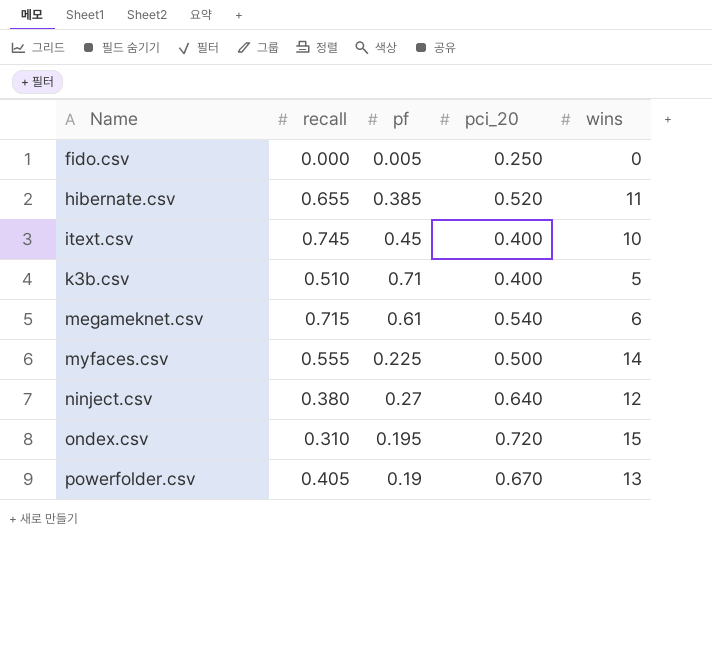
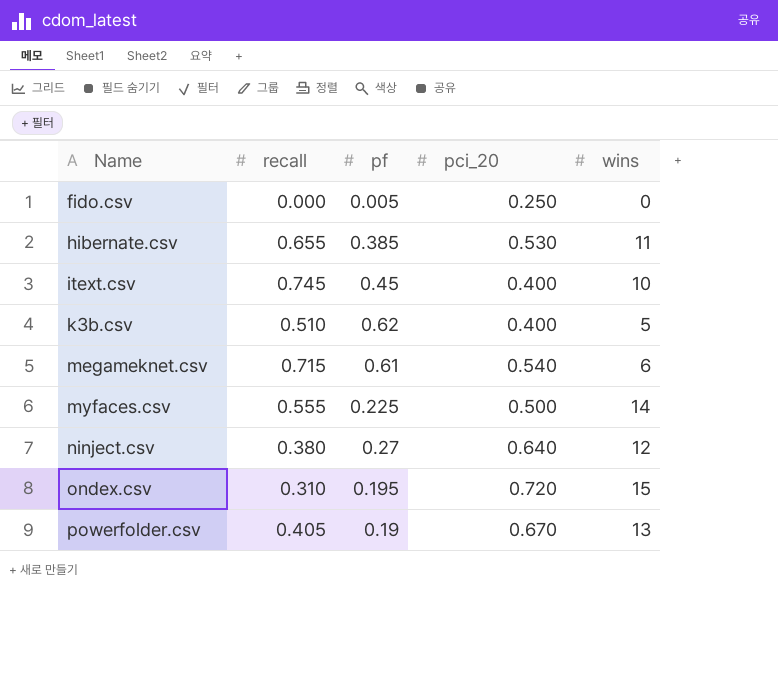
hibernate.csv | pci_20: 0.520 -> 0.530
k3b.csv | pf: 0.71 -> 0.62

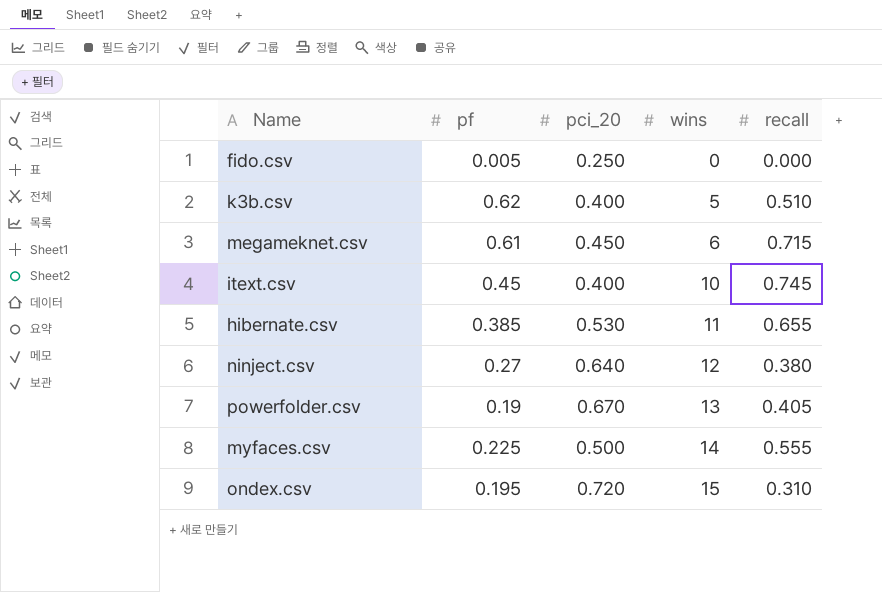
row order: Name ascending -> wins ascending
column recall | position: 2 -> 5
megameknet.csv | pci_20: 0.540 -> 0.450

